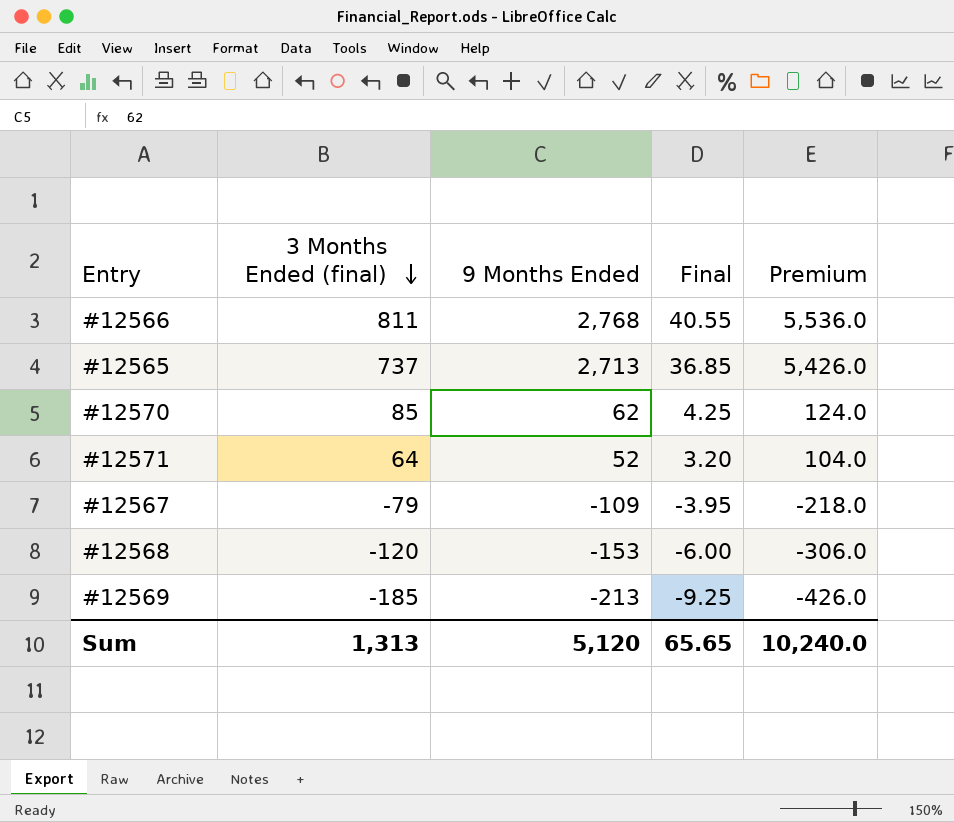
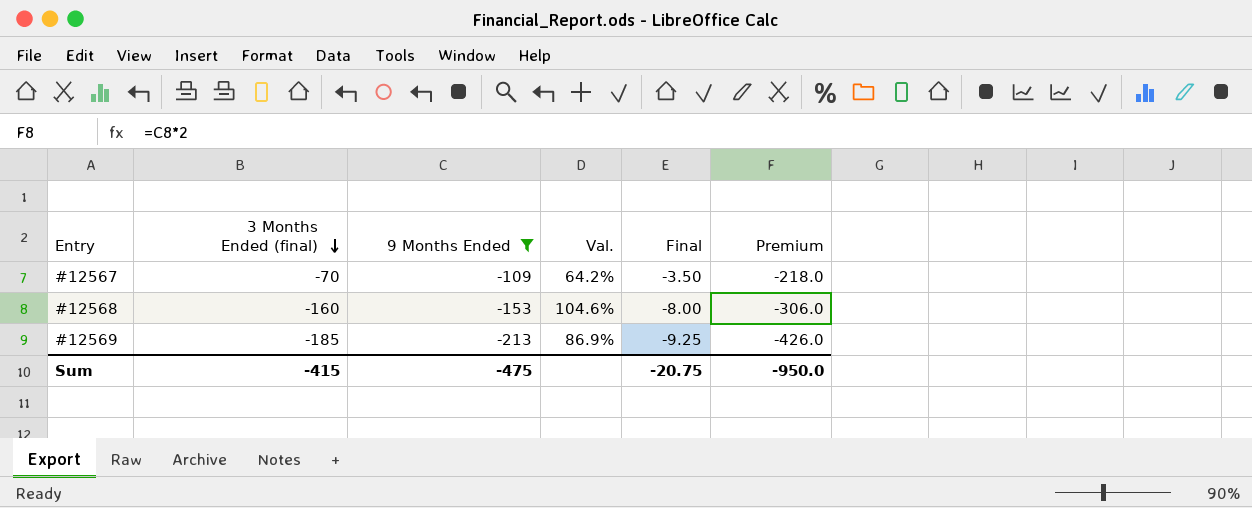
filter: none -> 9 Months Ended <= -109
column Val. | formula: none -> [3 Months Ended (final)] / [9 Months Ended]
#12567 | 3 Months Ended (final): -79 -> -70
#12567 | Final: -3.95 -> -3.50
#12568 | 3 Months Ended (final): -120 -> -160
#12568 | Final: -6.00 -> -8.00
Sum | 3 Months Ended (final): 1,313 -> -415
Sum | 9 Months Ended: 5,120 -> -475
Sum | Final: 65.65 -> -20.75
Sum | Premium: 10,240.0 -> -950.0

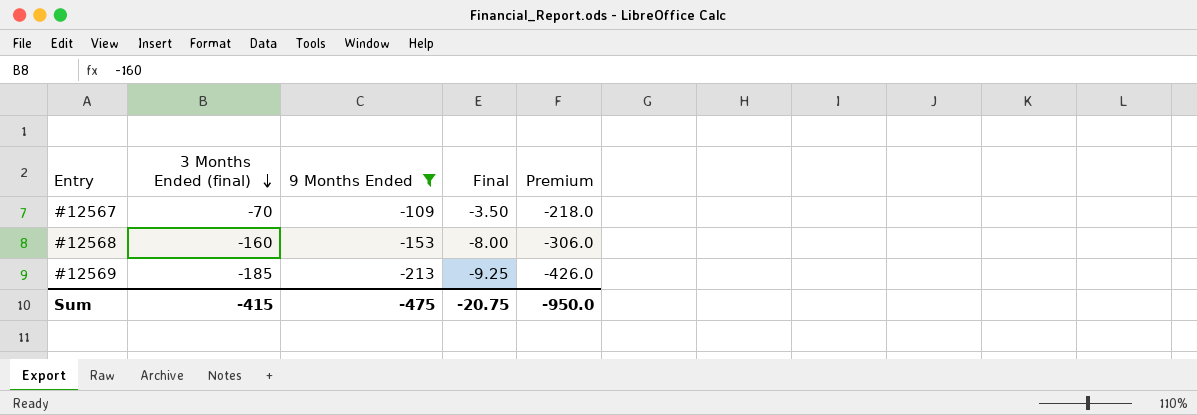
column Val. | formula: [3 Months Ended (final)] / [9 Months Ended] -> none

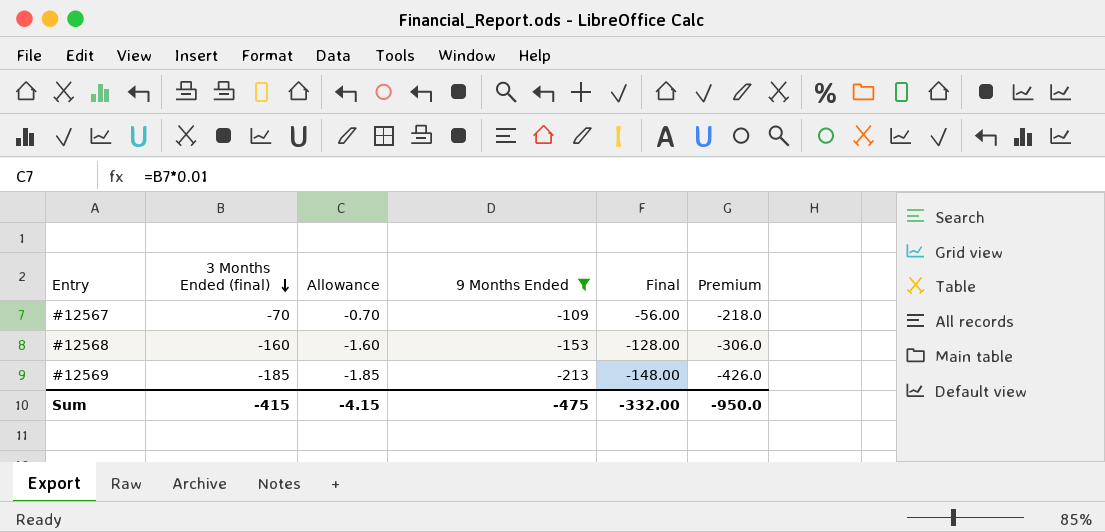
column Allowance | formula: none -> [3 Months Ended (final)] * 0.01
column Final | formula: [3 Months Ended (final)] * 0.05 -> [3 Months Ended (final)] * 0.8
Sum | Final: -20.75 -> -332.00

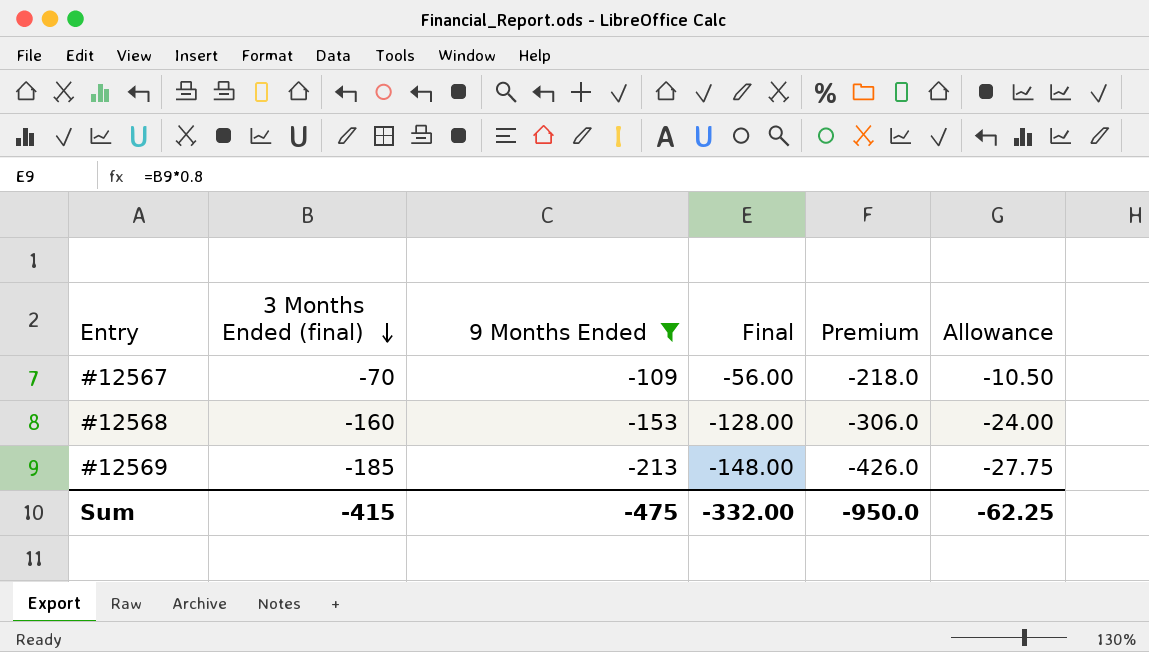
column Allowance | formula: [3 Months Ended (final)] * 0.01 -> [3 Months Ended (final)] * 0.15
column Allowance | position: 3 -> 6
Sum | Allowance: -4.15 -> -62.25

